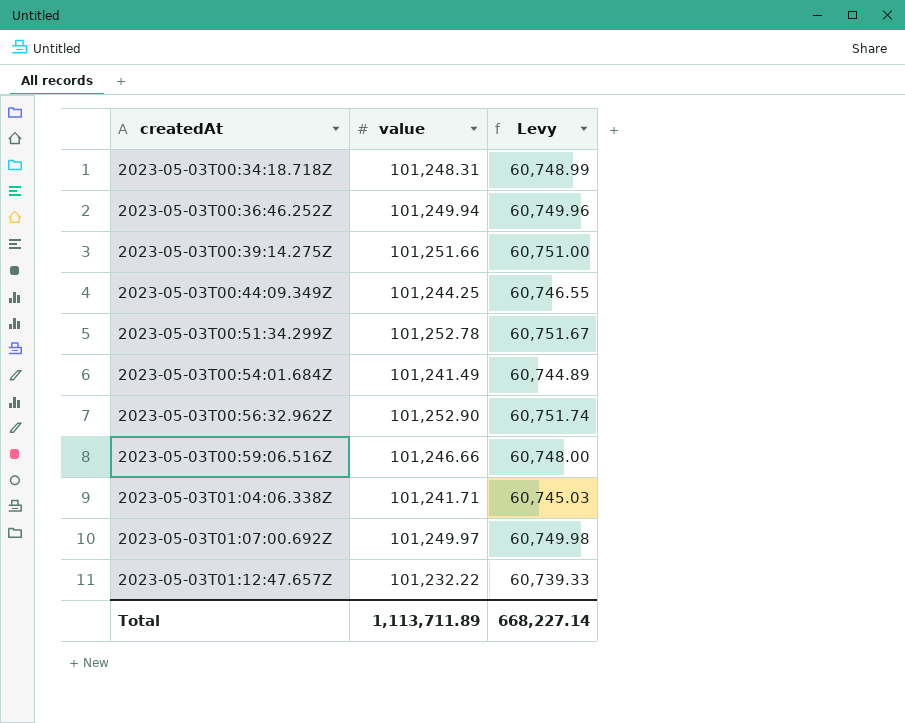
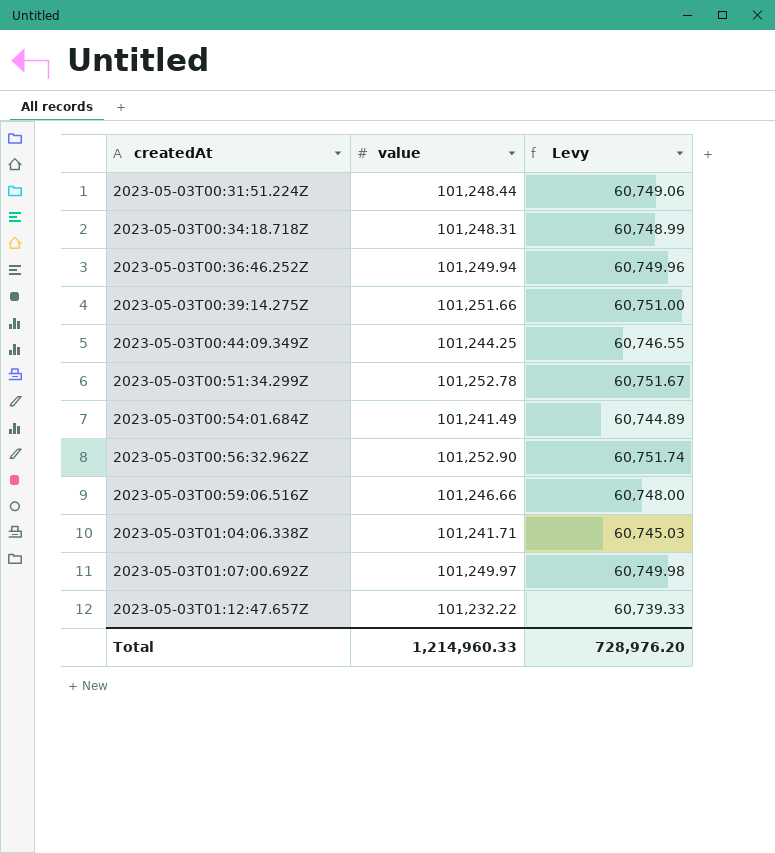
row 2023-05-03T00:31:51.224Z: none -> 101,248.44 | 60,749.06
Total | value: 1,113,711.89 -> 1,214,960.33
Total | Levy: 668,227.14 -> 728,976.20

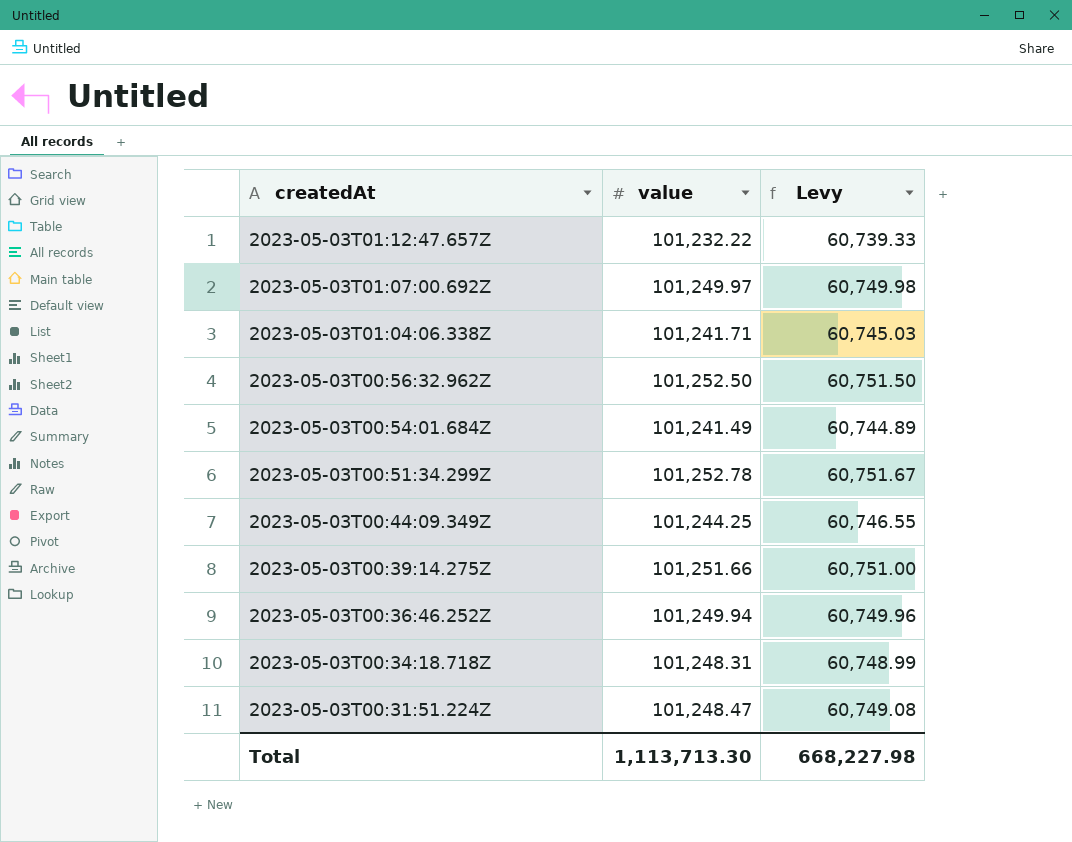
row order: createdAt ascending -> createdAt descending
row 2023-05-03T00:59:06.516Z: 101,246.66 | 60,748.00 -> none
2023-05-03T00:56:32.962Z | value: 101,252.90 -> 101,252.50
2023-05-03T00:56:32.962Z | Levy: 60,751.74 -> 60,751.50
2023-05-03T00:31:51.224Z | value: 101,248.44 -> 101,248.47
2023-05-03T00:31:51.224Z | Levy: 60,749.06 -> 60,749.08
Total | value: 1,214,960.33 -> 1,113,713.30
Total | Levy: 728,976.20 -> 668,227.98

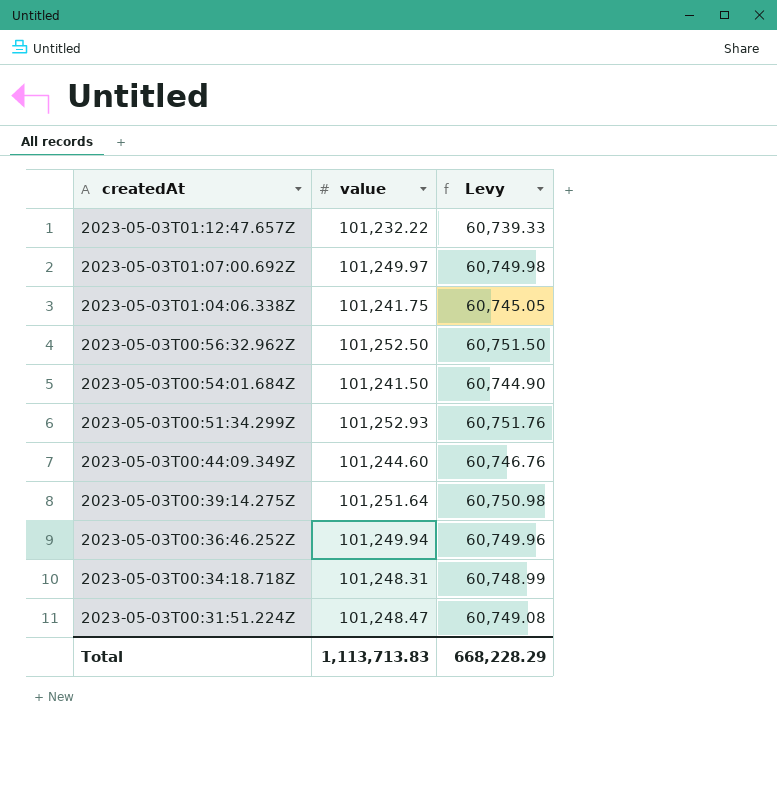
2023-05-03T01:04:06.338Z | value: 101,241.71 -> 101,241.75
2023-05-03T01:04:06.338Z | Levy: 60,745.03 -> 60,745.05
2023-05-03T00:54:01.684Z | value: 101,241.49 -> 101,241.50
2023-05-03T00:54:01.684Z | Levy: 60,744.89 -> 60,744.90
2023-05-03T00:51:34.299Z | value: 101,252.78 -> 101,252.93
2023-05-03T00:51:34.299Z | Levy: 60,751.67 -> 60,751.76
2023-05-03T00:44:09.349Z | value: 101,244.25 -> 101,244.60
2023-05-03T00:44:09.349Z | Levy: 60,746.55 -> 60,746.76
2023-05-03T00:39:14.275Z | value: 101,251.66 -> 101,251.64
2023-05-03T00:39:14.275Z | Levy: 60,751.00 -> 60,750.98
Total | value: 1,113,713.30 -> 1,113,713.83
Total | Levy: 668,227.98 -> 668,228.29

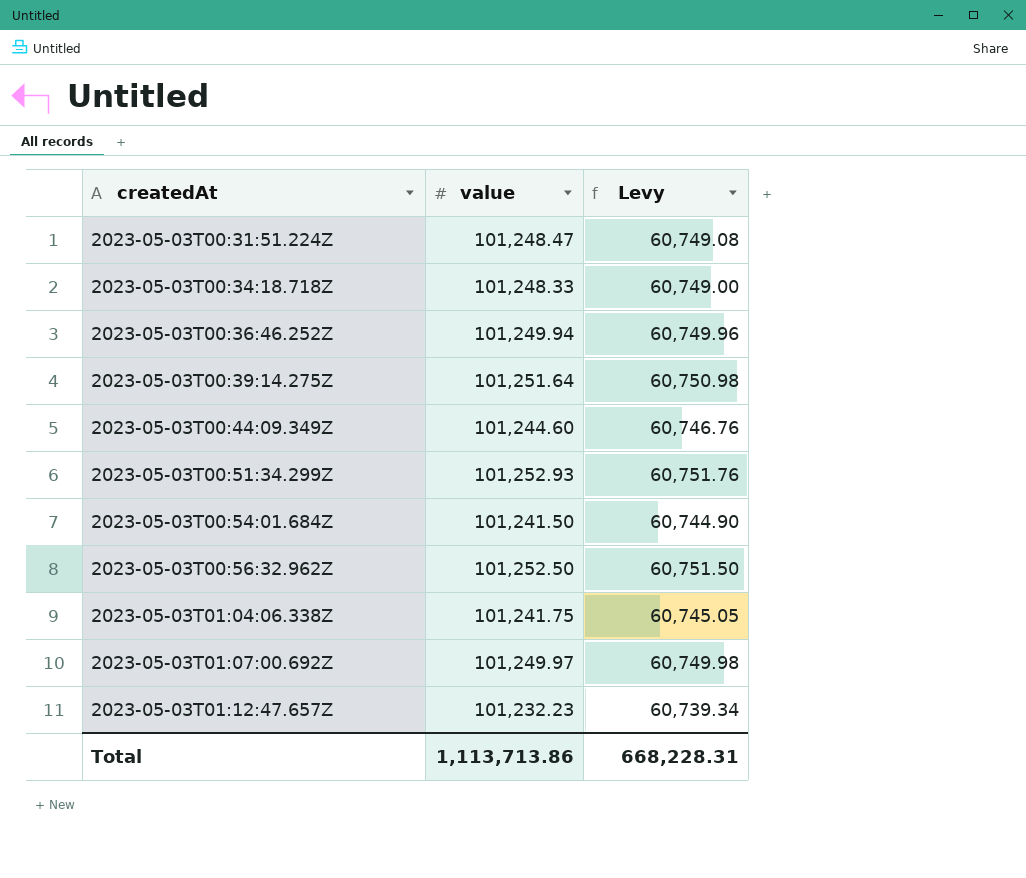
row order: createdAt descending -> createdAt ascending
2023-05-03T00:34:18.718Z | value: 101,248.31 -> 101,248.33
2023-05-03T00:34:18.718Z | Levy: 60,748.99 -> 60,749.00
2023-05-03T01:12:47.657Z | value: 101,232.22 -> 101,232.23
2023-05-03T01:12:47.657Z | Levy: 60,739.33 -> 60,739.34
Total | value: 1,113,713.83 -> 1,113,713.86
Total | Levy: 668,228.29 -> 668,228.31

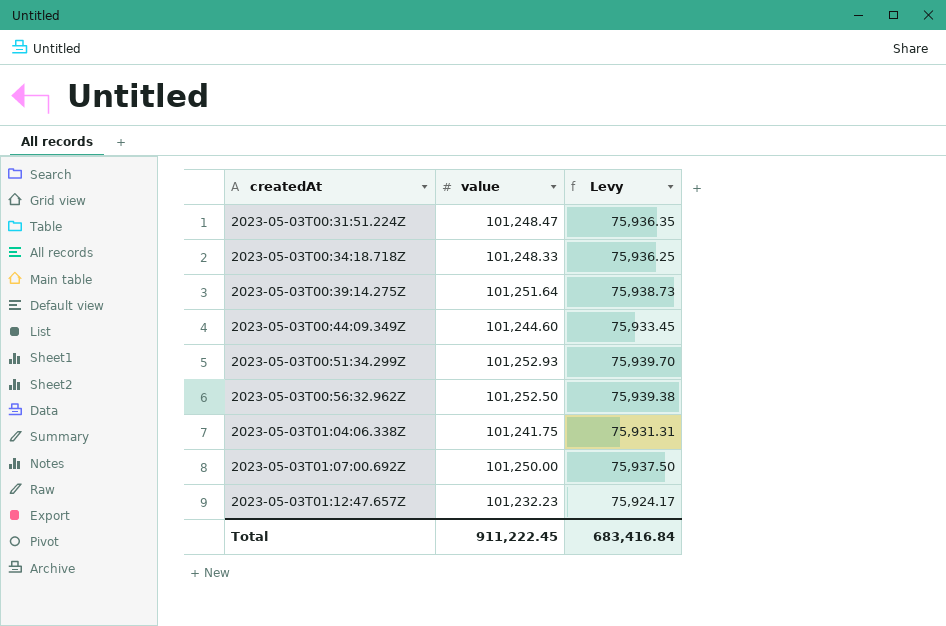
column Levy | formula: [value] * 0.6 -> [value] * 0.75
row 2023-05-03T00:36:46.252Z: 101,249.94 | 60,749.96 -> none
row 2023-05-03T00:54:01.684Z: 101,241.50 | 60,744.90 -> none
2023-05-03T01:07:00.692Z | value: 101,249.97 -> 101,250.00
Total | value: 1,113,713.86 -> 911,222.45
Total | Levy: 668,228.31 -> 683,416.84

